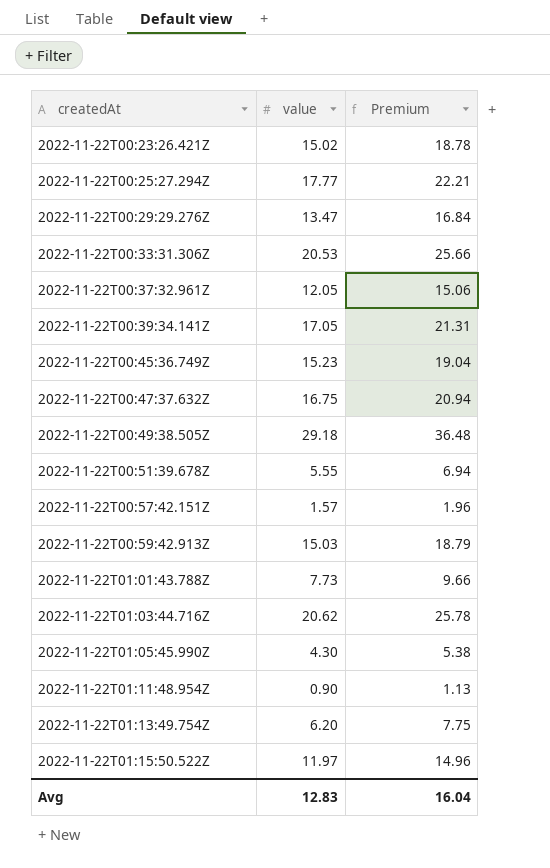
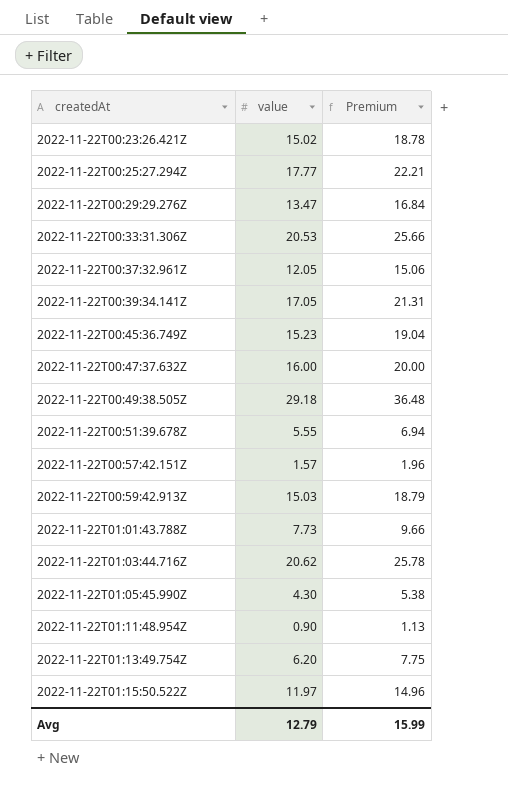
2022-11-22T00:47:37.632Z | value: 16.75 -> 16.00
2022-11-22T00:47:37.632Z | Premium: 20.94 -> 20.00
Avg | value: 12.83 -> 12.79
Avg | Premium: 16.04 -> 15.99

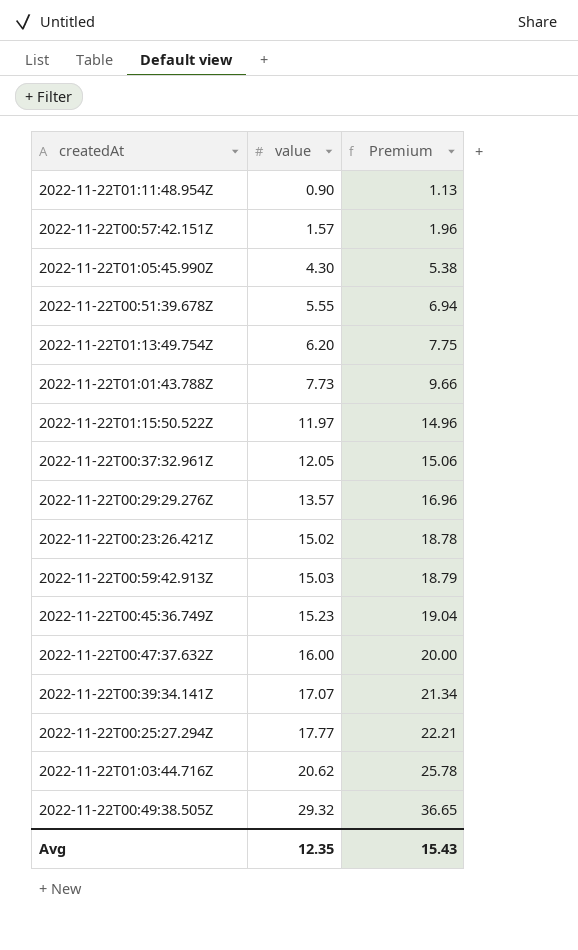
row order: createdAt ascending -> value ascending
row 2022-11-22T00:33:31.306Z: 20.53 | 25.66 -> none
2022-11-22T00:29:29.276Z | value: 13.47 -> 13.57
2022-11-22T00:29:29.276Z | Premium: 16.84 -> 16.96
2022-11-22T00:39:34.141Z | value: 17.05 -> 17.07
2022-11-22T00:39:34.141Z | Premium: 21.31 -> 21.34
2022-11-22T00:49:38.505Z | value: 29.18 -> 29.32
2022-11-22T00:49:38.505Z | Premium: 36.48 -> 36.65
Avg | value: 12.79 -> 12.35
Avg | Premium: 15.99 -> 15.43

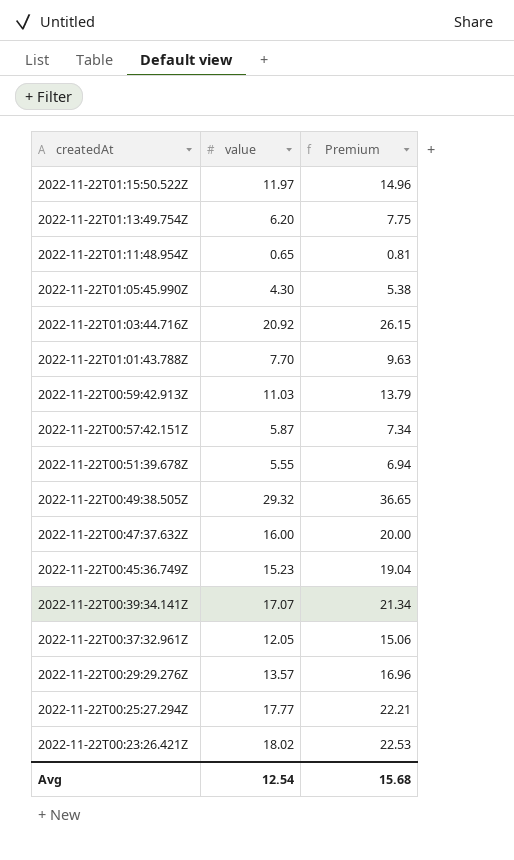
row order: value ascending -> createdAt descending
2022-11-22T01:11:48.954Z | value: 0.90 -> 0.65
2022-11-22T01:11:48.954Z | Premium: 1.13 -> 0.81
2022-11-22T01:03:44.716Z | value: 20.62 -> 20.92
2022-11-22T01:03:44.716Z | Premium: 25.78 -> 26.15
2022-11-22T01:01:43.788Z | value: 7.73 -> 7.70
2022-11-22T01:01:43.788Z | Premium: 9.66 -> 9.63
2022-11-22T00:59:42.913Z | value: 15.03 -> 11.03
2022-11-22T00:59:42.913Z | Premium: 18.79 -> 13.79
2022-11-22T00:57:42.151Z | value: 1.57 -> 5.87
2022-11-22T00:57:42.151Z | Premium: 1.96 -> 7.34
2022-11-22T00:23:26.421Z | value: 15.02 -> 18.02
2022-11-22T00:23:26.421Z | Premium: 18.78 -> 22.53
Avg | value: 12.35 -> 12.54
Avg | Premium: 15.43 -> 15.68

